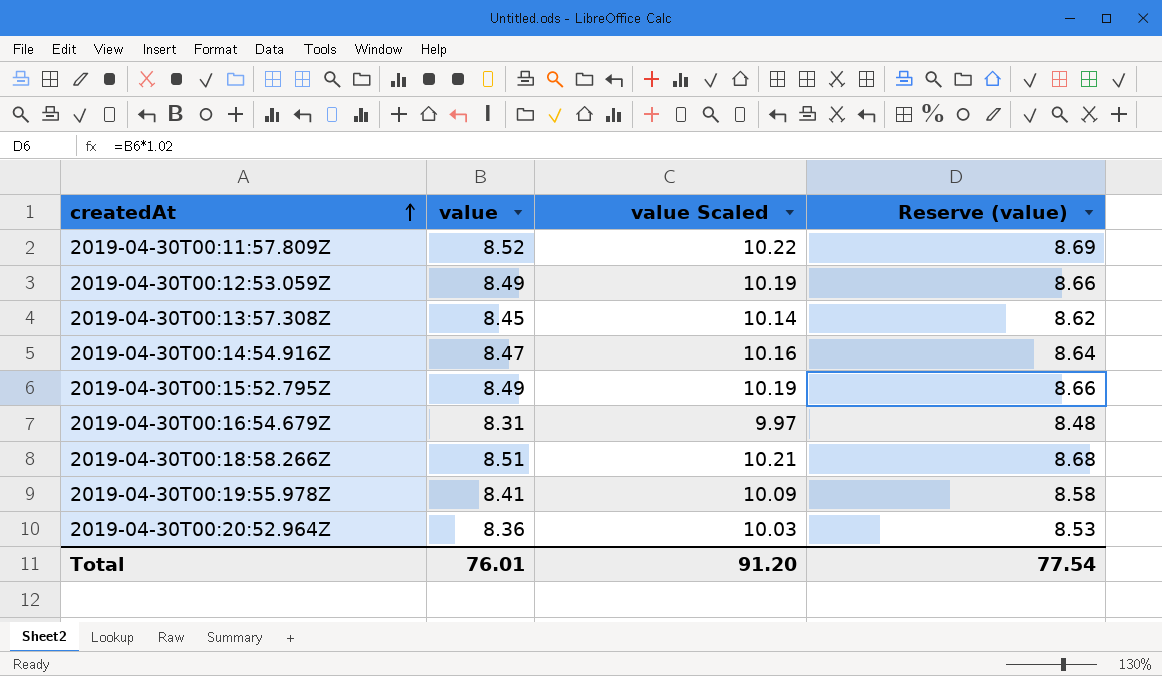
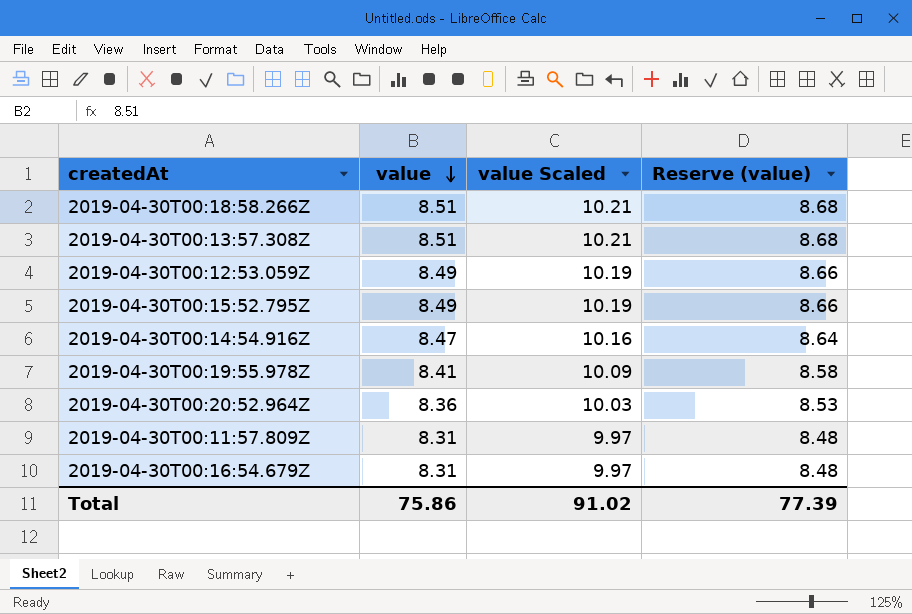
row order: createdAt ascending -> value descending
2019-04-30T00:13:57.308Z | value: 8.45 -> 8.51
2019-04-30T00:13:57.308Z | value Scaled: 10.14 -> 10.21
2019-04-30T00:13:57.308Z | Reserve (value): 8.62 -> 8.68
2019-04-30T00:11:57.809Z | value: 8.52 -> 8.31
2019-04-30T00:11:57.809Z | value Scaled: 10.22 -> 9.97
2019-04-30T00:11:57.809Z | Reserve (value): 8.69 -> 8.48
Total | value: 76.01 -> 75.86
Total | value Scaled: 91.20 -> 91.02
Total | Reserve (value): 77.54 -> 77.39

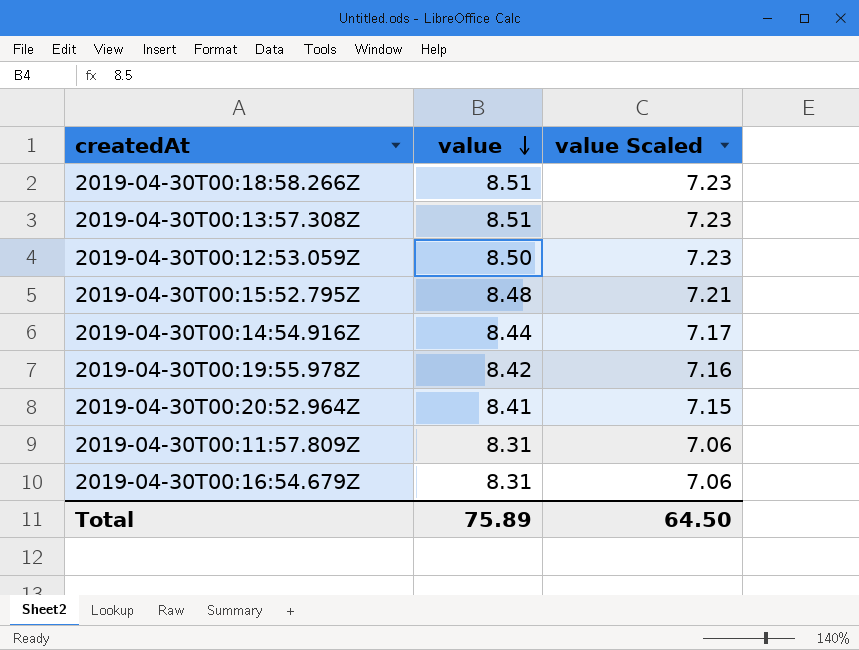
column Reserve (value) | formula: [value] * 1.02 -> none
column value Scaled | formula: [value] * 1.2 -> [value] * 0.85
2019-04-30T00:12:53.059Z | value: 8.49 -> 8.50
2019-04-30T00:15:52.795Z | value: 8.49 -> 8.48
2019-04-30T00:14:54.916Z | value: 8.47 -> 8.44
2019-04-30T00:19:55.978Z | value: 8.41 -> 8.42
2019-04-30T00:20:52.964Z | value: 8.36 -> 8.41
Total | value: 75.86 -> 75.89
Total | value Scaled: 91.02 -> 64.50

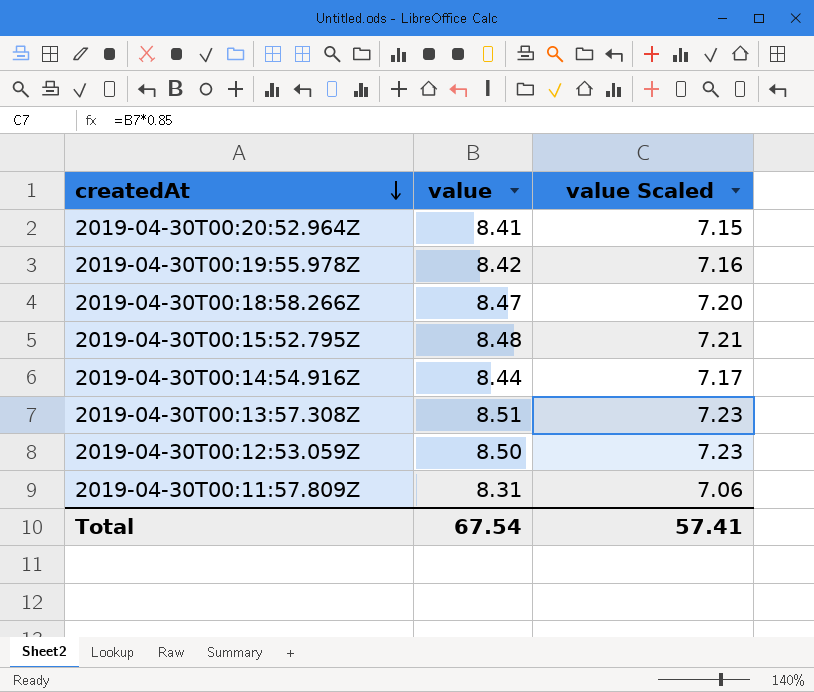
row order: value descending -> createdAt descending
row 2019-04-30T00:16:54.679Z: 8.31 | 7.06 -> none
2019-04-30T00:18:58.266Z | value: 8.51 -> 8.47
2019-04-30T00:18:58.266Z | value Scaled: 7.23 -> 7.20
Total | value: 75.89 -> 67.54
Total | value Scaled: 64.50 -> 57.41

